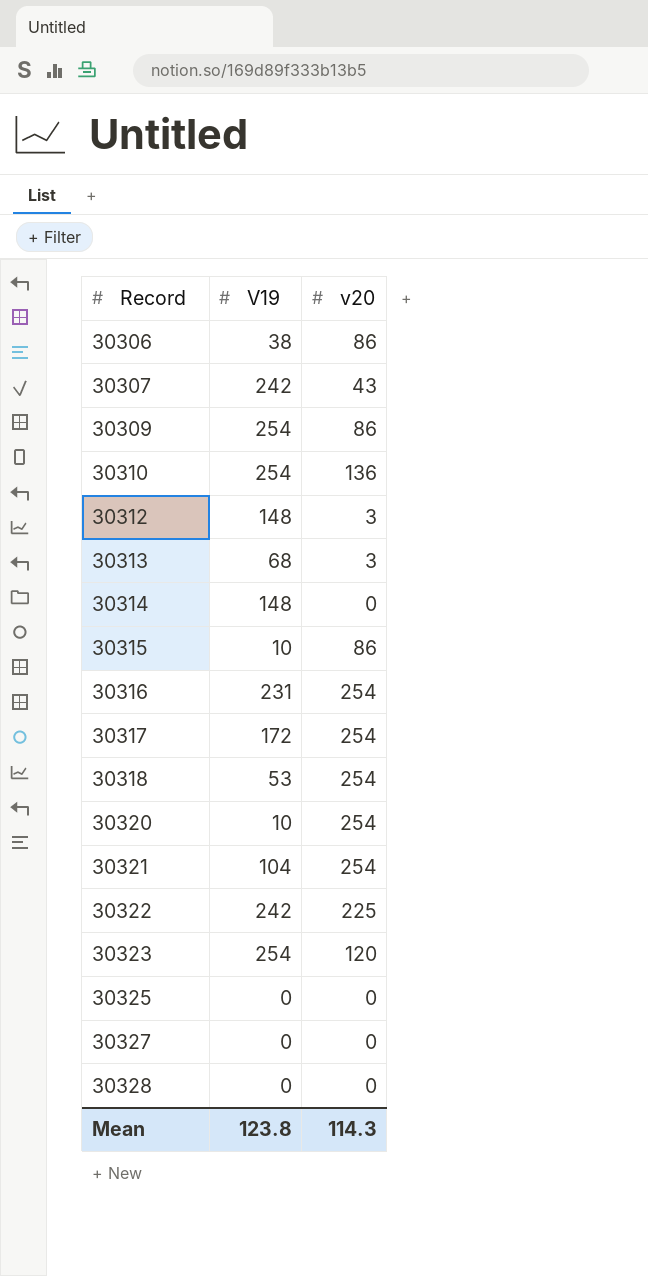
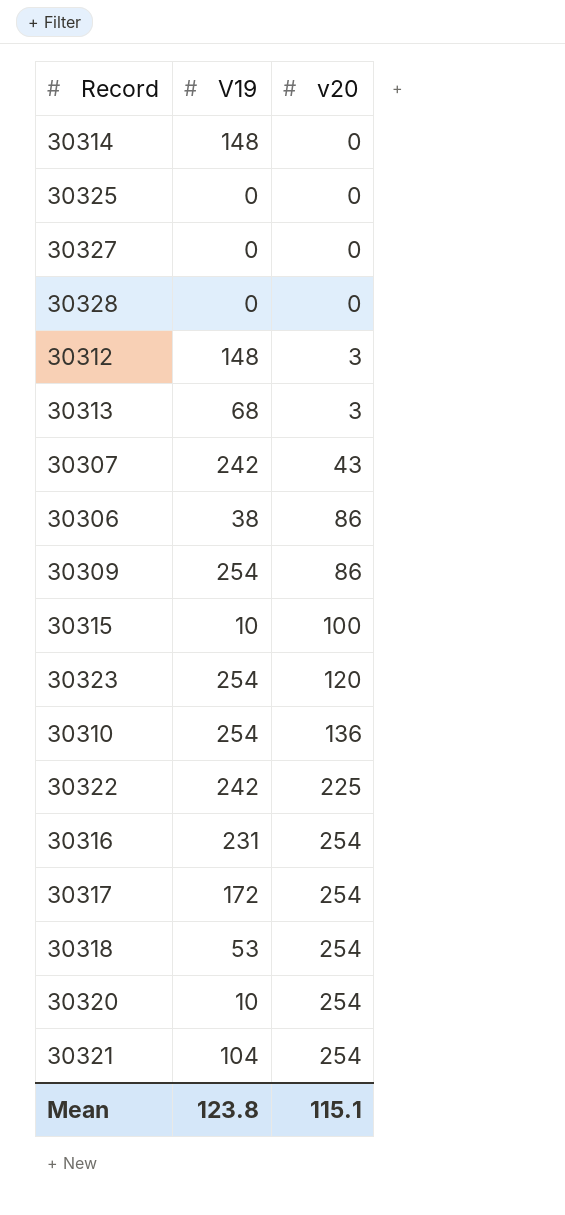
row order: Record ascending -> v20 ascending
30315 | v20: 86 -> 100
Mean | v20: 114.3 -> 115.1

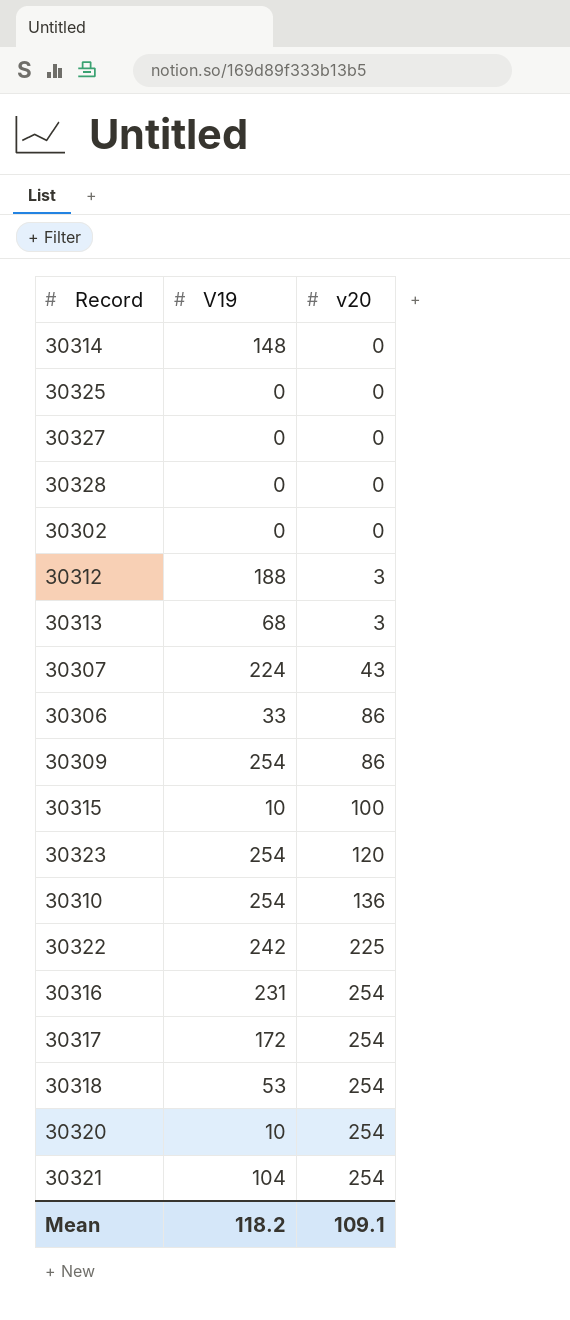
row 30302: none -> 0 | 0
30312 | V19: 148 -> 188
30307 | V19: 242 -> 224
30306 | V19: 38 -> 33
Mean | V19: 123.8 -> 118.2
Mean | v20: 115.1 -> 109.1

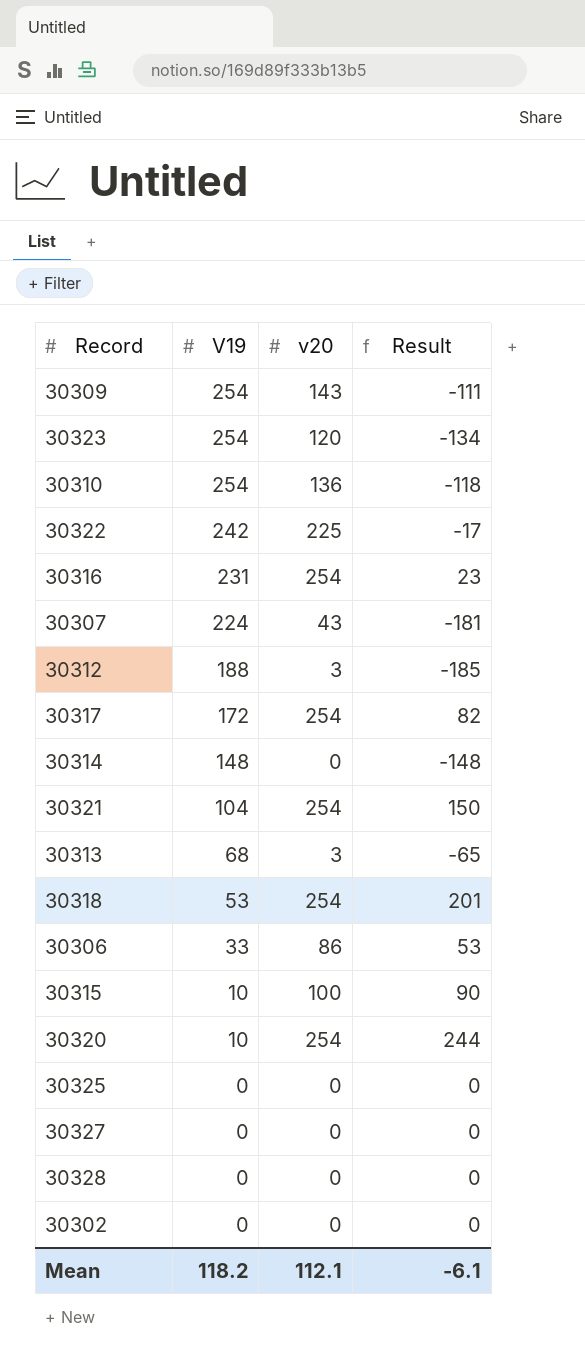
row order: v20 ascending -> V19 descending
column Result | formula: none -> [v20] - [V19]
30309 | v20: 86 -> 143
Mean | v20: 109.1 -> 112.1

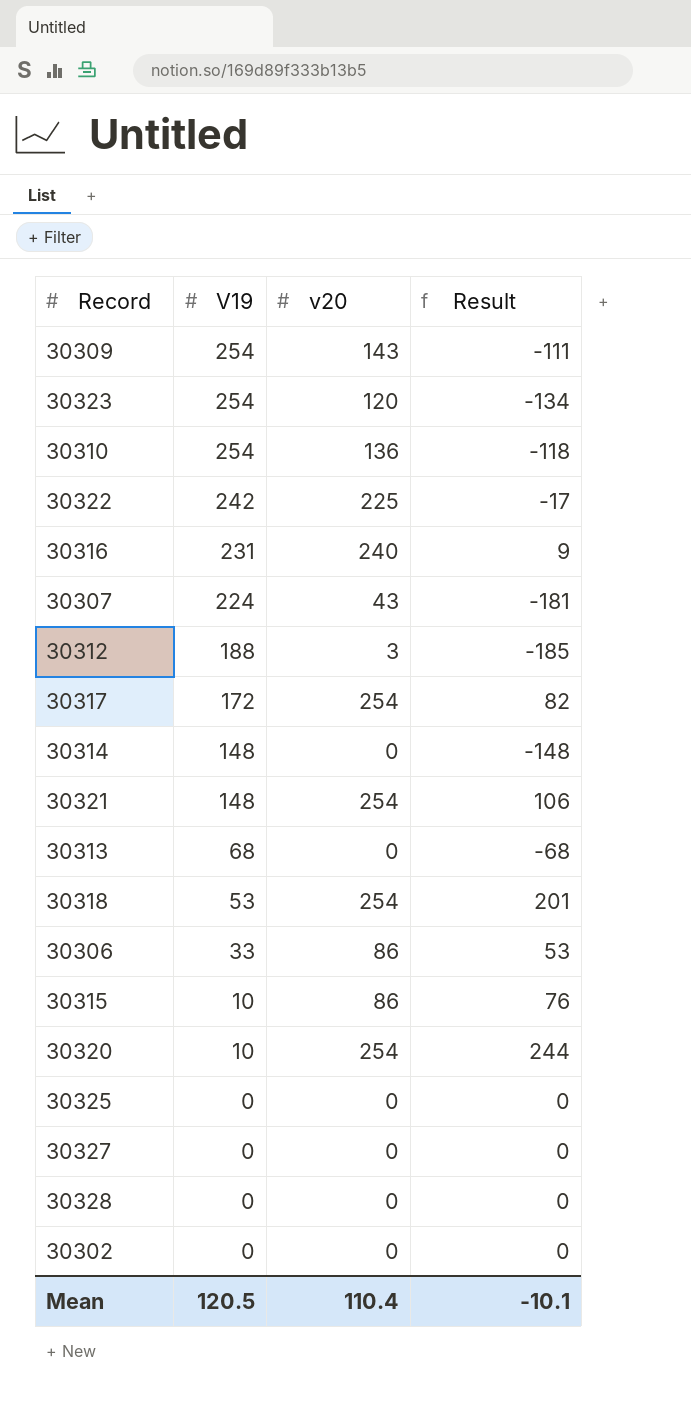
30316 | v20: 254 -> 240
30316 | Result: 23 -> 9
30321 | V19: 104 -> 148
30321 | Result: 150 -> 106
30313 | v20: 3 -> 0
30313 | Result: -65 -> -68
30315 | v20: 100 -> 86
30315 | Result: 90 -> 76
Mean | V19: 118.2 -> 120.5
Mean | v20: 112.1 -> 110.4
Mean | Result: -6.1 -> -10.1

